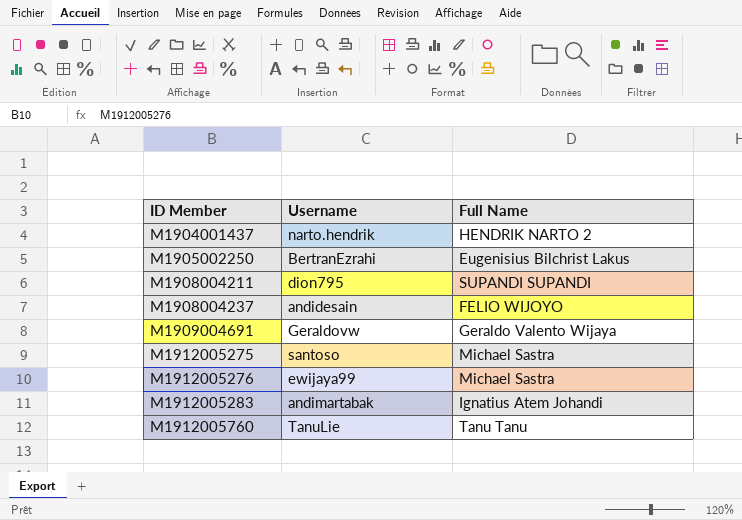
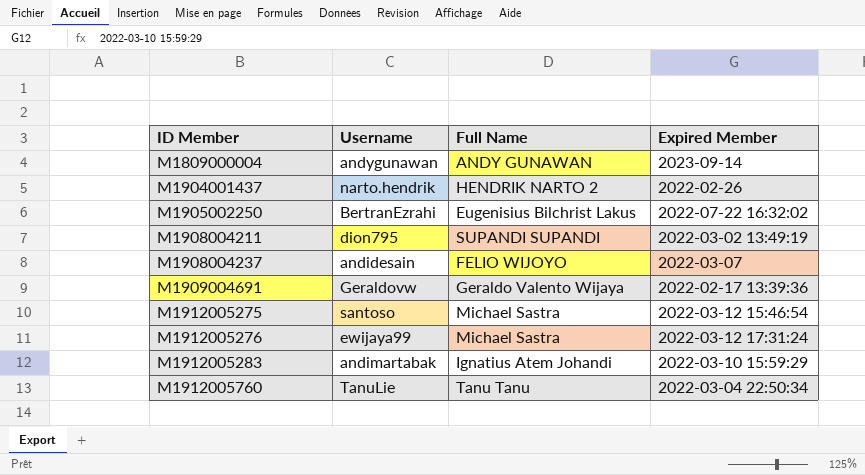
column Expired Member | position: none -> 4
row M1809000004: none -> andygunawan | ANDY GUNAWAN | 2023-09-14

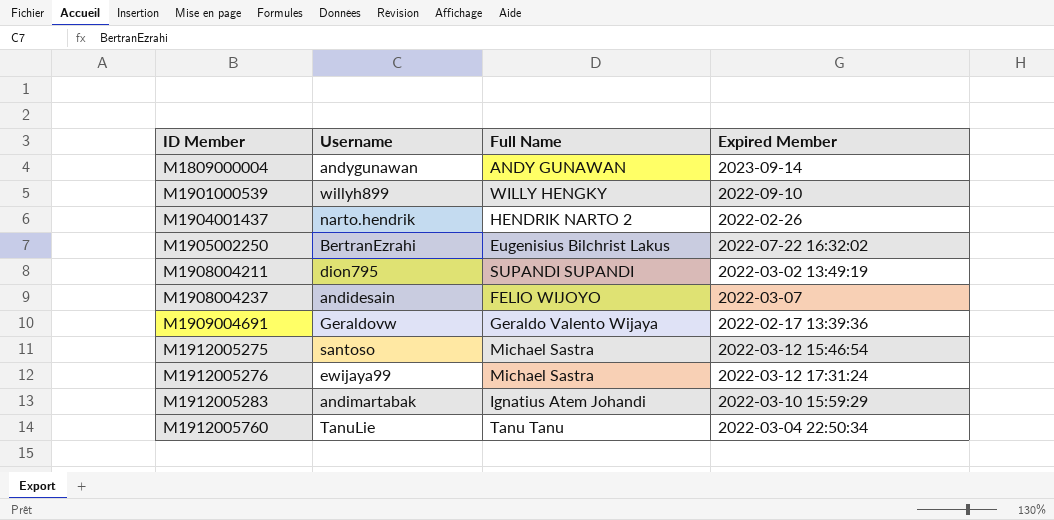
row M1901000539: none -> willyh899 | WILLY HENGKY | 2022-09-10

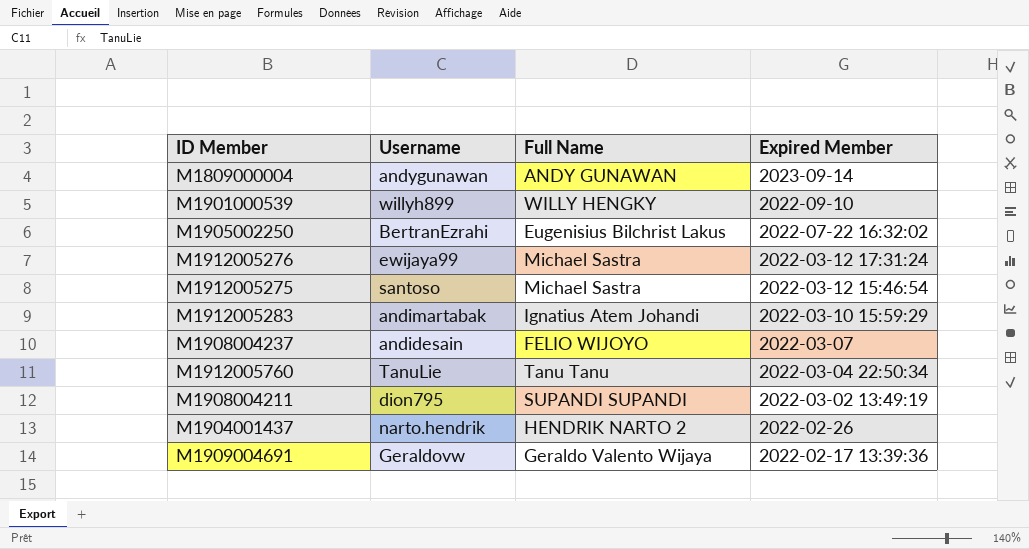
row order: ID Member ascending -> Expired Member descending

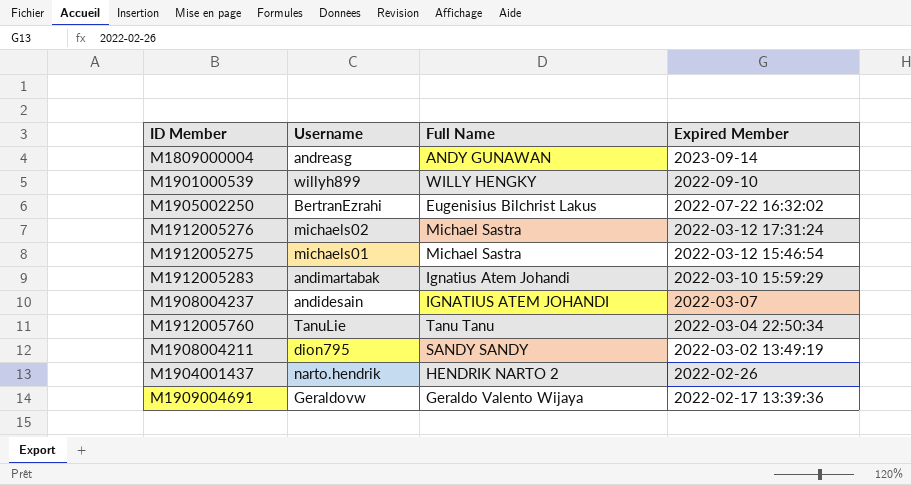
M1809000004 | Username: andygunawan -> andreasg
M1912005276 | Username: ewijaya99 -> michaels02
M1912005275 | Username: santoso -> michaels01
M1908004237 | Full Name: FELIO WIJOYO -> IGNATIUS ATEM JOHANDI
M1908004211 | Full Name: SUPANDI SUPANDI -> SANDY SANDY

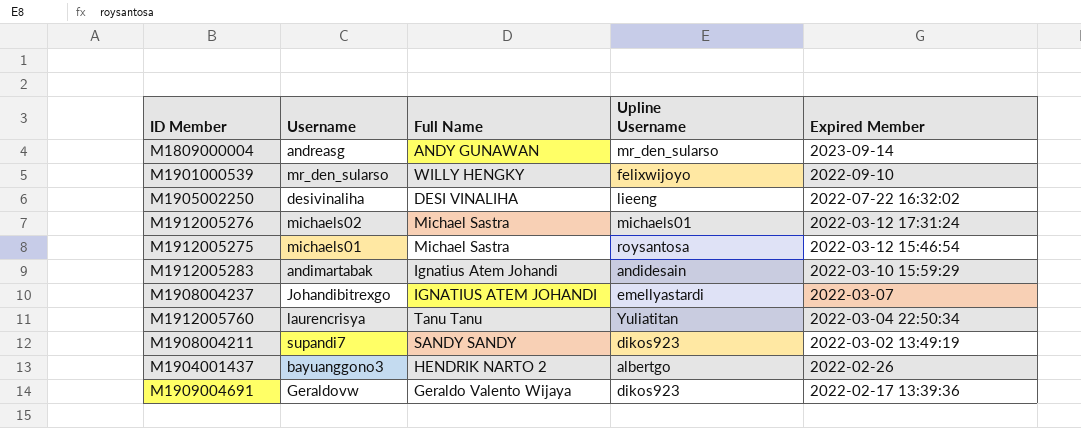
column Upline Username | position: none -> 4
M1901000539 | Username: willyh899 -> mr_den_sularso
M1905002250 | Username: BertranEzrahi -> desivinaliha
M1905002250 | Full Name: Eugenisius Bilchrist Lakus -> DESI VINALIHA
M1908004237 | Username: andidesain -> Johandibitrexgo
M1912005760 | Username: TanuLie -> laurencrisya
M1908004211 | Username: dion795 -> supandi7
M1904001437 | Username: narto.hendrik -> bayuanggono3

